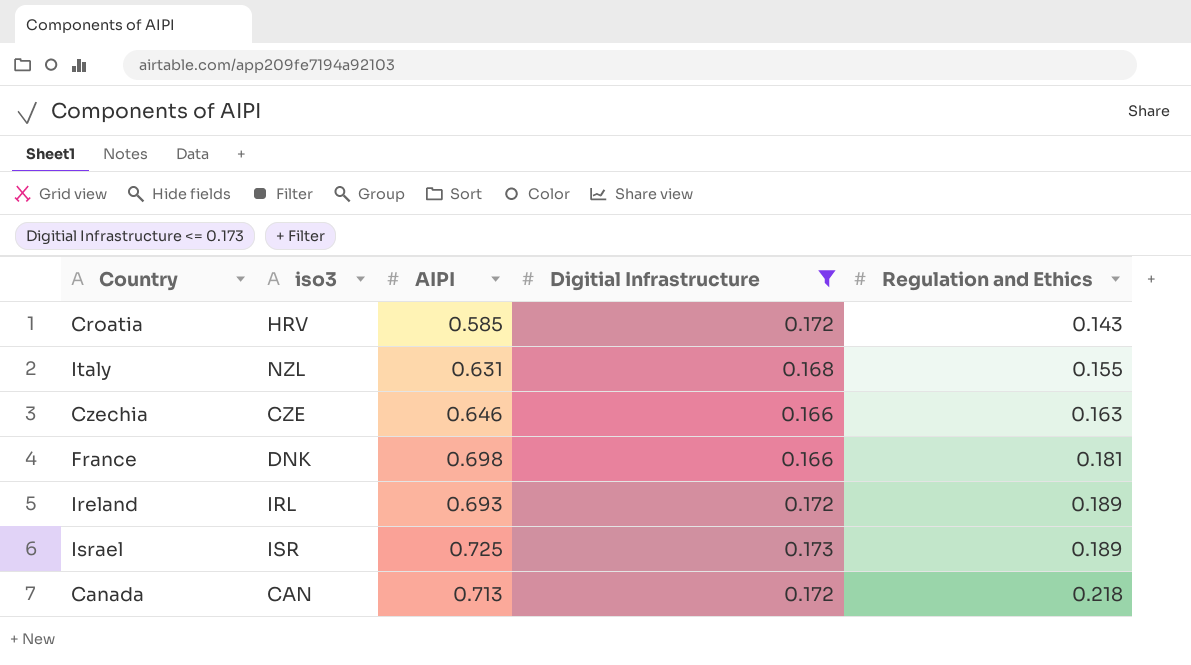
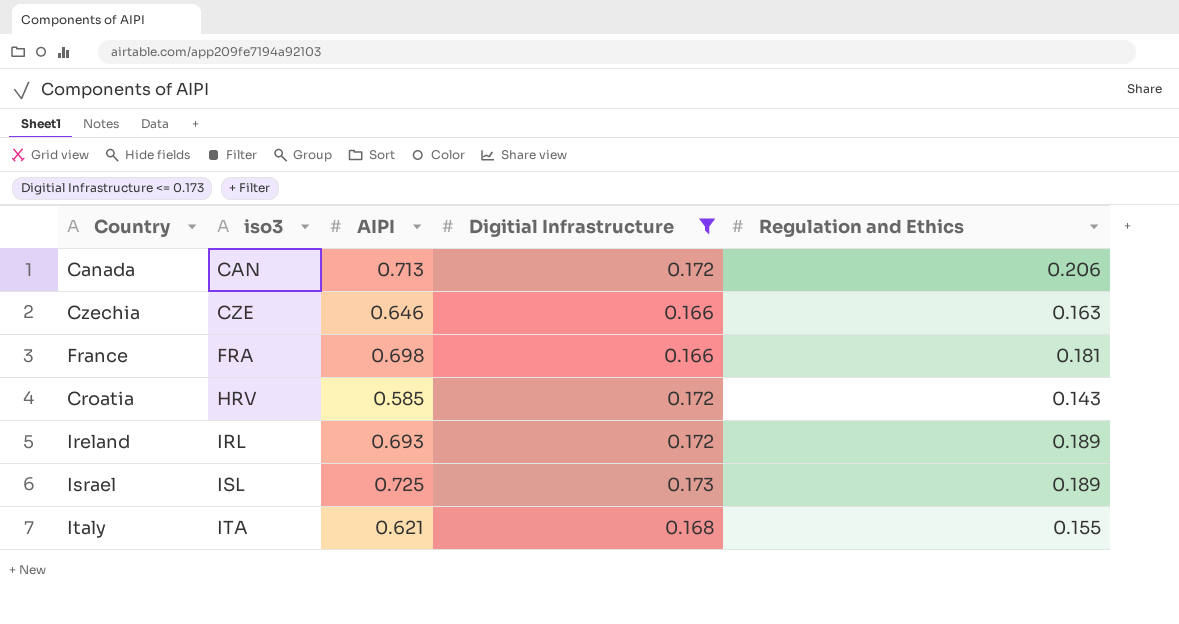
row order: Regulation and Ethics ascending -> iso3 ascending
Canada | Regulation and Ethics: 0.218 -> 0.206
France | iso3: DNK -> FRA
Israel | iso3: ISR -> ISL
Italy | iso3: NZL -> ITA
Italy | AIPI: 0.631 -> 0.621

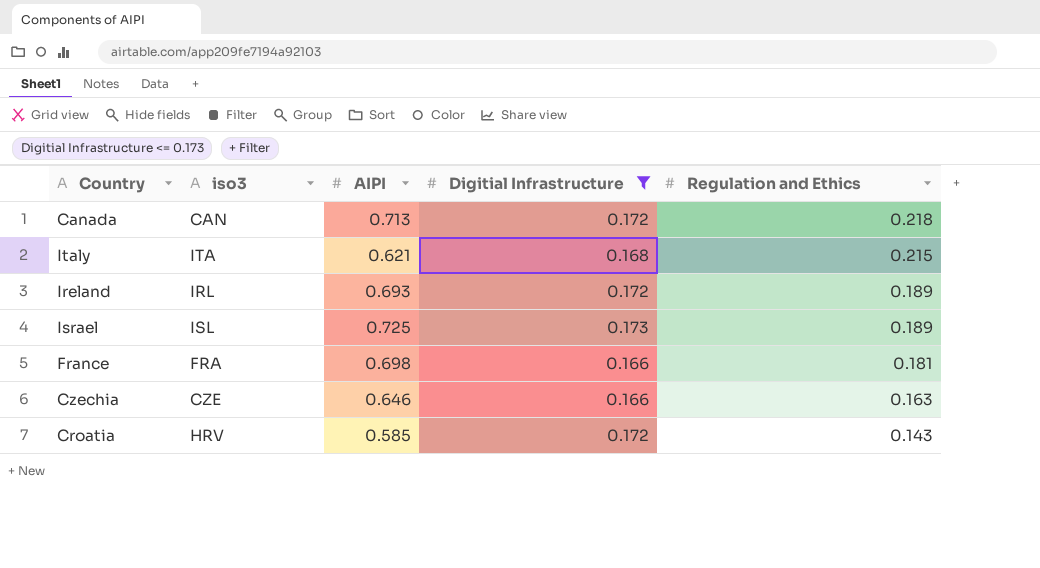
row order: iso3 ascending -> Regulation and Ethics descending
Canada | Regulation and Ethics: 0.206 -> 0.218
Italy | Regulation and Ethics: 0.155 -> 0.215

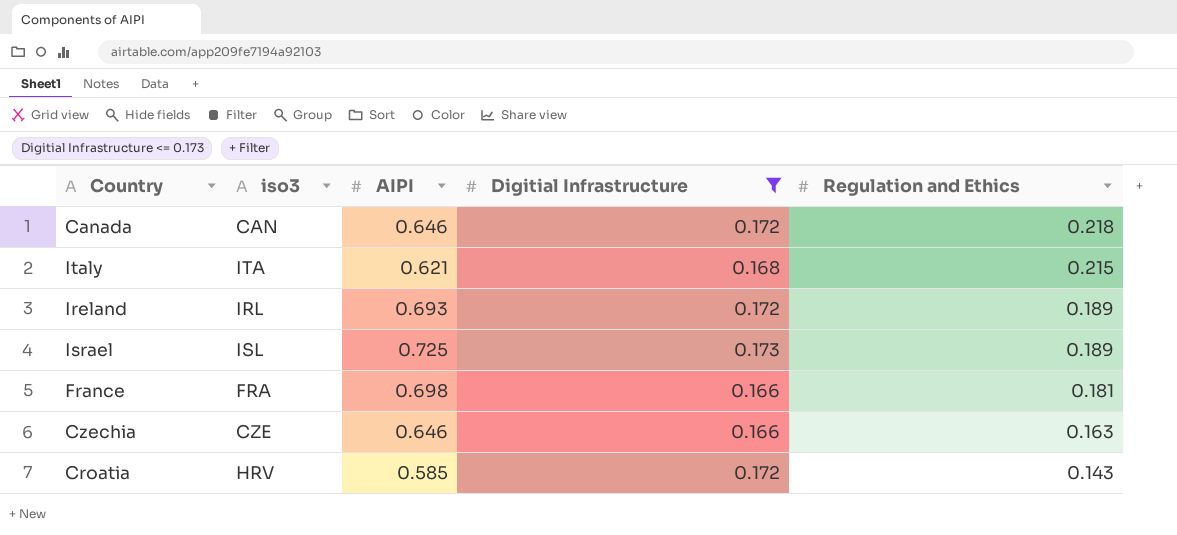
Canada | AIPI: 0.713 -> 0.646

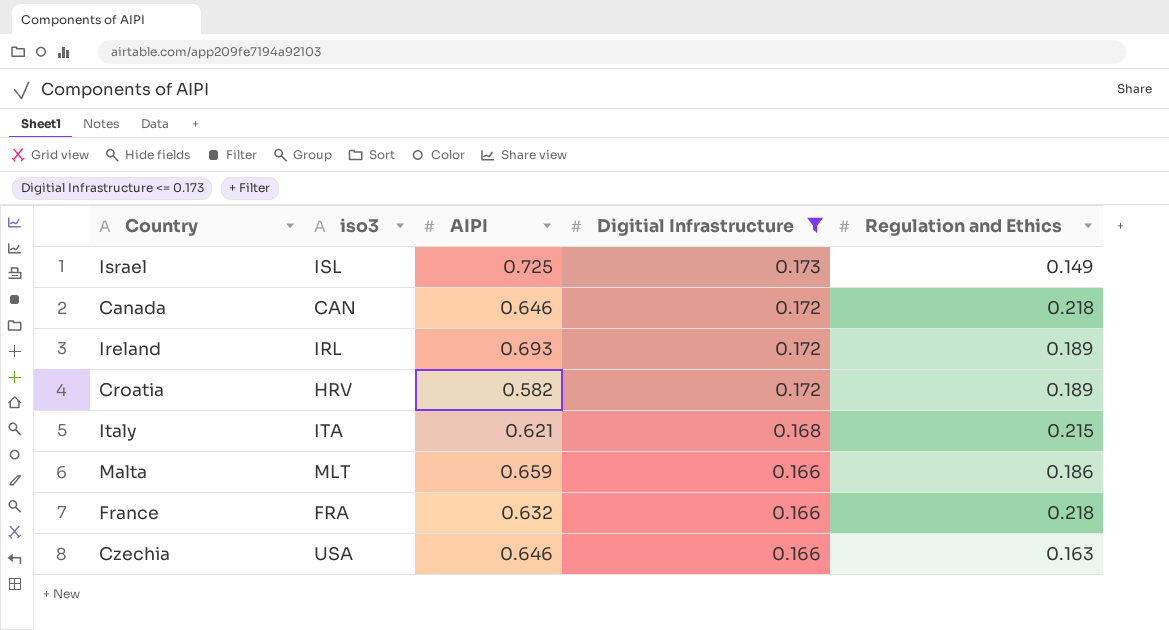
row order: Regulation and Ethics descending -> Digitial Infrastructure descending
Israel | Regulation and Ethics: 0.189 -> 0.149
Croatia | AIPI: 0.585 -> 0.582
Croatia | Regulation and Ethics: 0.143 -> 0.189
row Malta: none -> MLT | 0.659 | 0.166 | 0.186
France | AIPI: 0.698 -> 0.632
France | Regulation and Ethics: 0.181 -> 0.218
Czechia | iso3: CZE -> USA

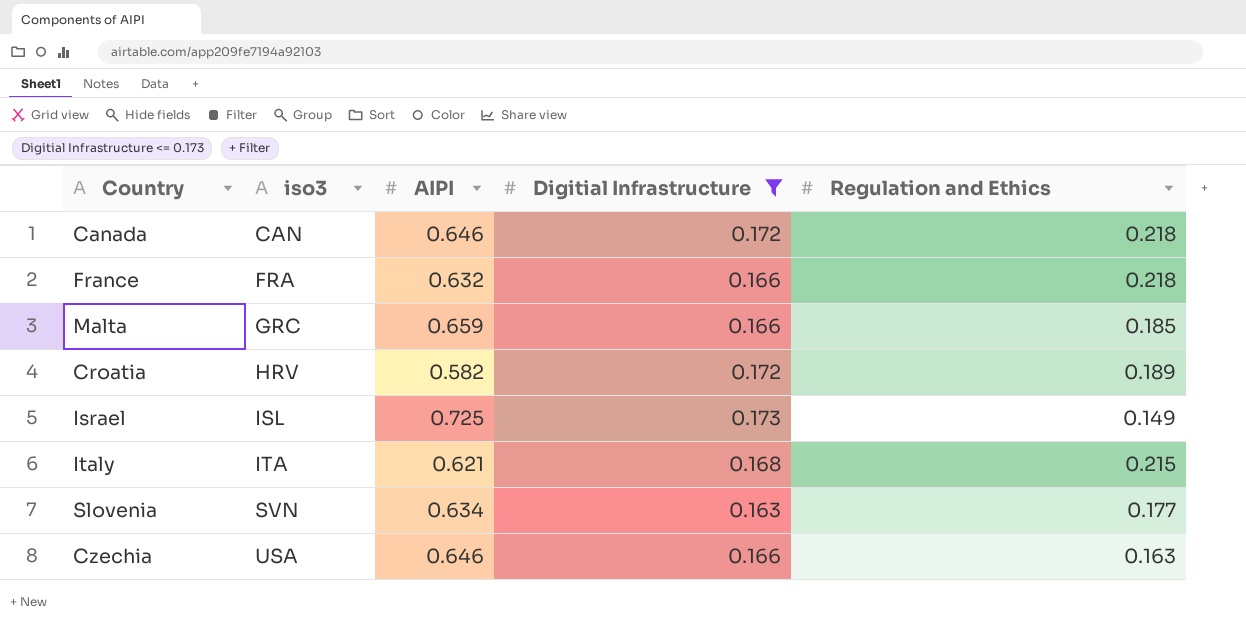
row order: Digitial Infrastructure descending -> iso3 ascending
row Ireland: IRL | 0.693 | 0.172 | 0.189 -> none
Malta | iso3: MLT -> GRC
Malta | Regulation and Ethics: 0.186 -> 0.185
row Slovenia: none -> SVN | 0.634 | 0.163 | 0.177

